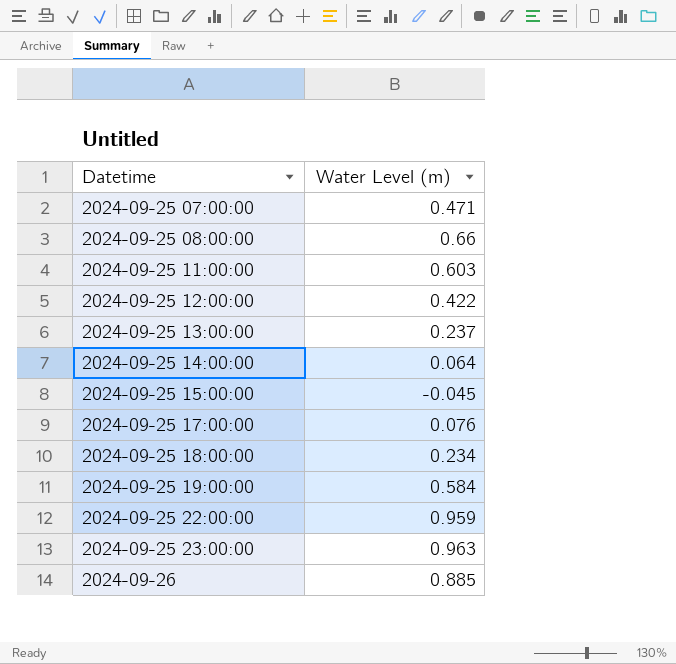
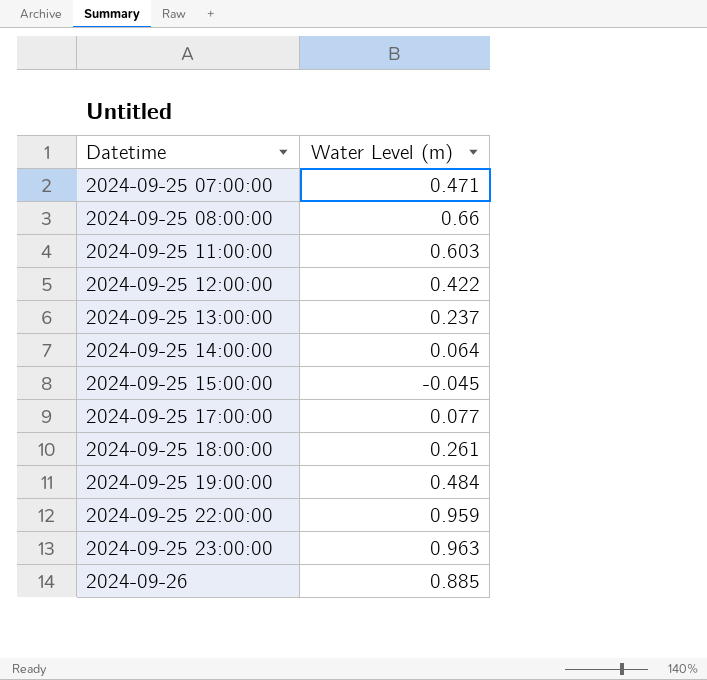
2024-09-25 17:00:00 | Water Level (m): 0.076 -> 0.077
2024-09-25 18:00:00 | Water Level (m): 0.234 -> 0.261
2024-09-25 19:00:00 | Water Level (m): 0.584 -> 0.484

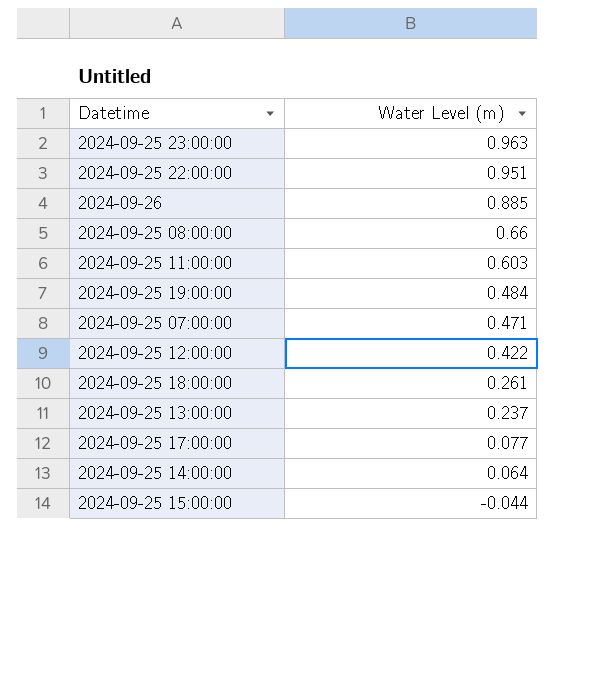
row order: Datetime ascending -> Water Level (m) descending
2024-09-25 22:00:00 | Water Level (m): 0.959 -> 0.951
2024-09-25 15:00:00 | Water Level (m): -0.045 -> -0.044

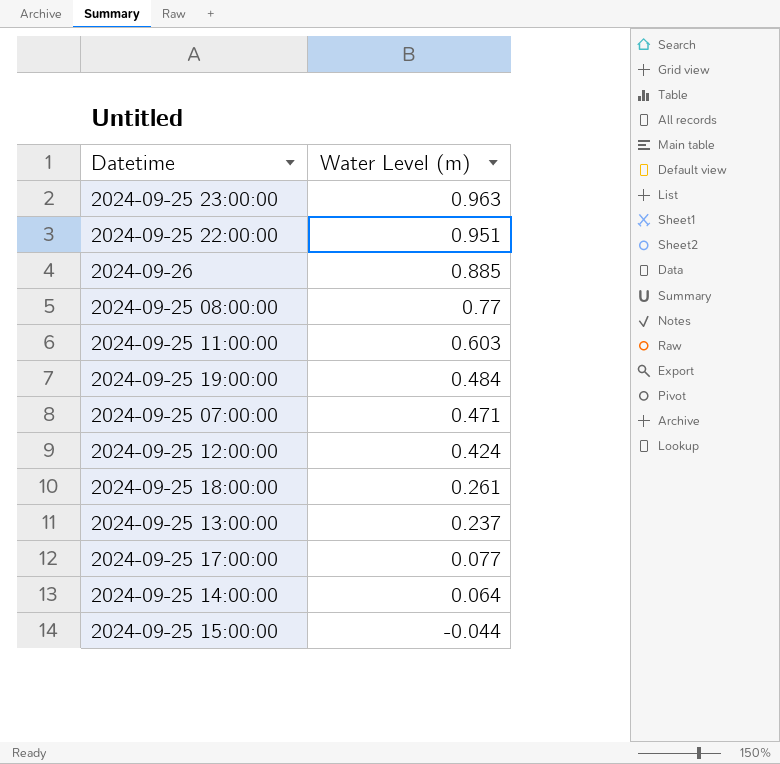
2024-09-25 08:00:00 | Water Level (m): 0.66 -> 0.77
2024-09-25 12:00:00 | Water Level (m): 0.422 -> 0.424

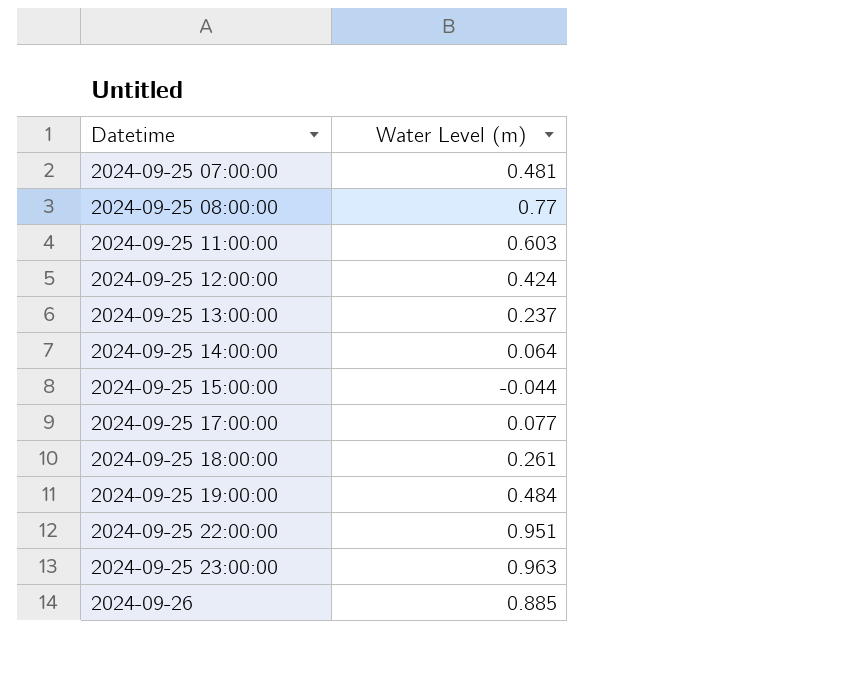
row order: Water Level (m) descending -> Datetime ascending
2024-09-25 07:00:00 | Water Level (m): 0.471 -> 0.481

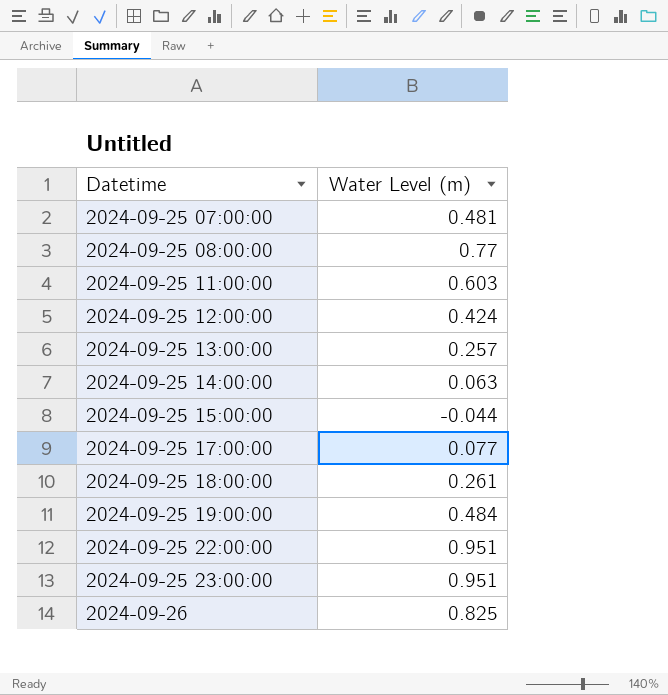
2024-09-25 13:00:00 | Water Level (m): 0.237 -> 0.257
2024-09-25 14:00:00 | Water Level (m): 0.064 -> 0.063
2024-09-25 23:00:00 | Water Level (m): 0.963 -> 0.951
2024-09-26 | Water Level (m): 0.885 -> 0.825

